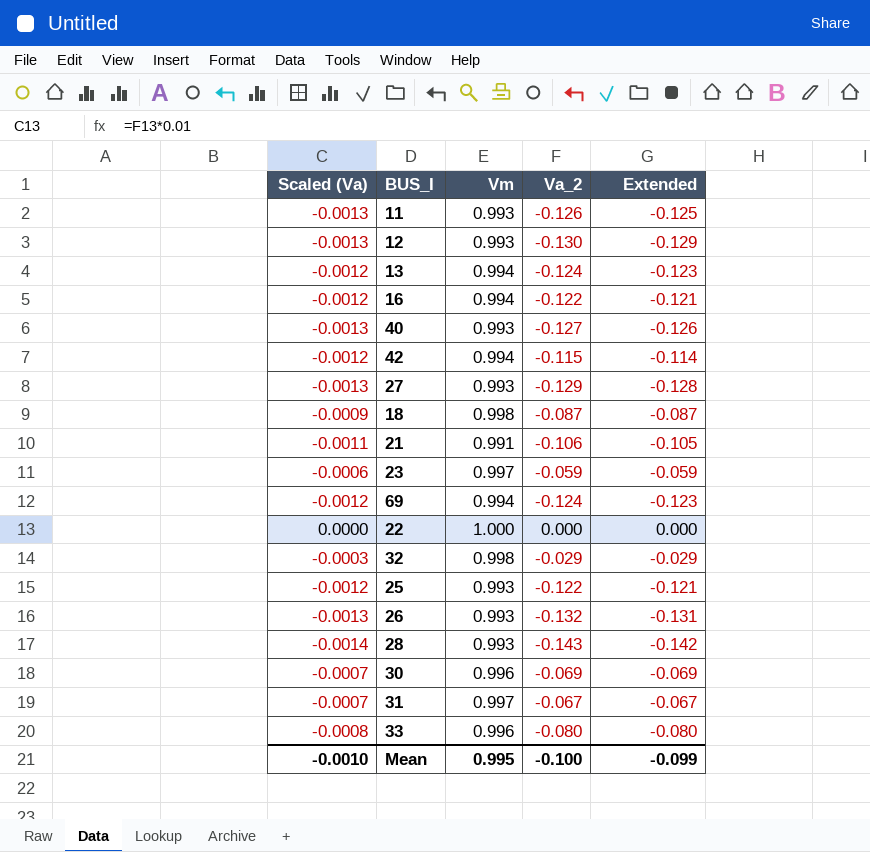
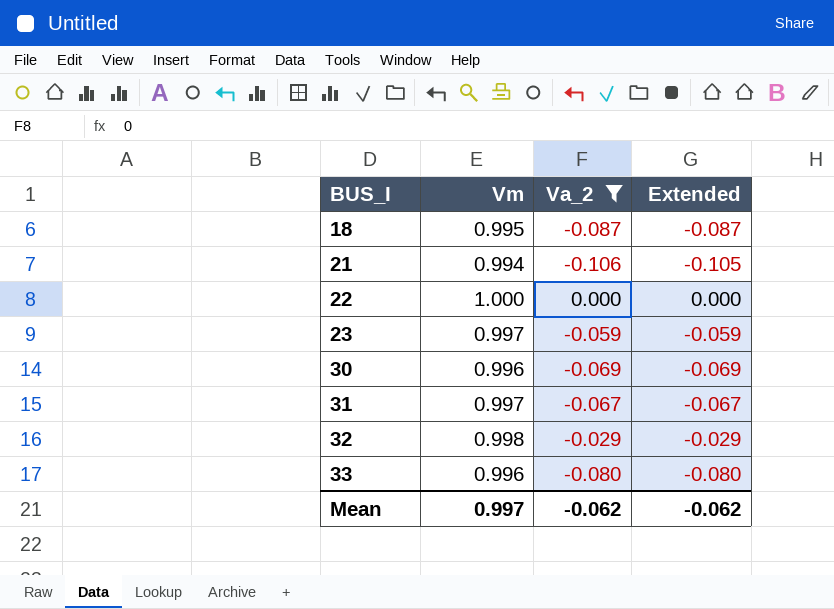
filter: none -> Va_2 >= -0.106
row order: none -> BUS_I ascending
column Scaled (Va) | formula: [Va_2] * 0.01 -> none
18 | Vm: 0.998 -> 0.995
21 | Vm: 0.991 -> 0.994
Mean | Vm: 0.995 -> 0.997
Mean | Va_2: -0.100 -> -0.062
Mean | Extended: -0.099 -> -0.062

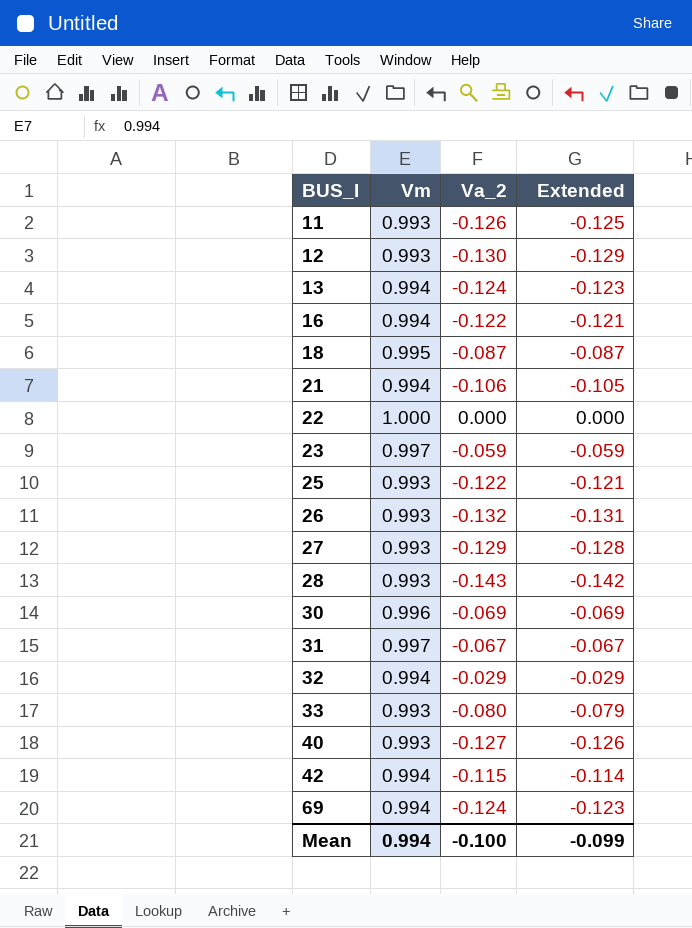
filter: Va_2 >= -0.106 -> none
32 | Vm: 0.998 -> 0.994
33 | Vm: 0.996 -> 0.993
33 | Extended: -0.080 -> -0.079
Mean | Vm: 0.997 -> 0.994
Mean | Va_2: -0.062 -> -0.100
Mean | Extended: -0.062 -> -0.099

